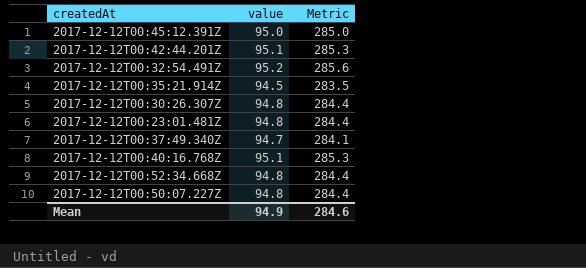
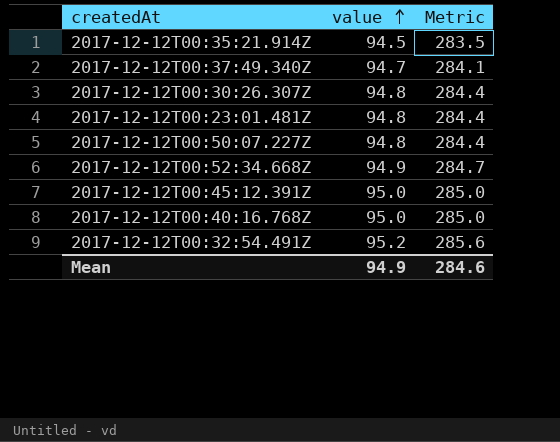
row order: none -> value ascending
row 2017-12-12T00:42:44.201Z: 95.1 | 285.3 -> none
2017-12-12T00:52:34.668Z | value: 94.8 -> 94.9
2017-12-12T00:52:34.668Z | Metric: 284.4 -> 284.7
2017-12-12T00:40:16.768Z | value: 95.1 -> 95.0
2017-12-12T00:40:16.768Z | Metric: 285.3 -> 285.0

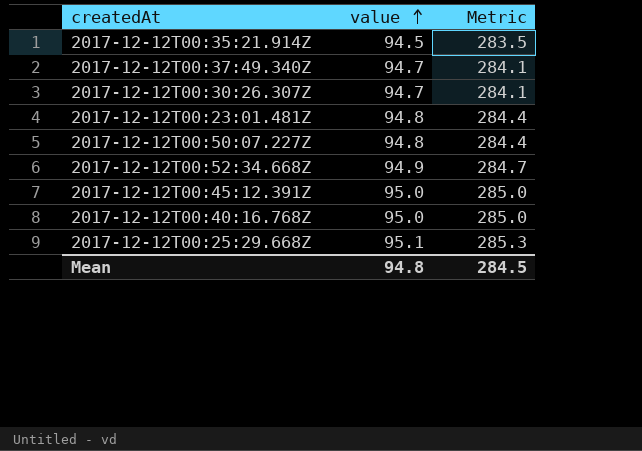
row 2017-12-12T00:32:54.491Z: 95.2 | 285.6 -> none
2017-12-12T00:30:26.307Z | value: 94.8 -> 94.7
2017-12-12T00:30:26.307Z | Metric: 284.4 -> 284.1
row 2017-12-12T00:25:29.668Z: none -> 95.1 | 285.3
Mean | value: 94.9 -> 94.8
Mean | Metric: 284.6 -> 284.5

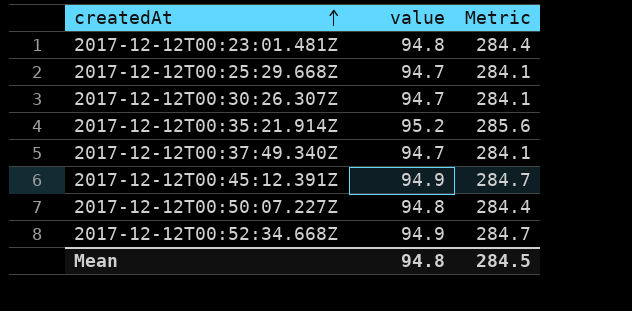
row order: value ascending -> createdAt ascending
row 2017-12-12T00:40:16.768Z: 95.0 | 285.0 -> none
2017-12-12T00:25:29.668Z | value: 95.1 -> 94.7
2017-12-12T00:25:29.668Z | Metric: 285.3 -> 284.1
2017-12-12T00:35:21.914Z | value: 94.5 -> 95.2
2017-12-12T00:35:21.914Z | Metric: 283.5 -> 285.6
2017-12-12T00:45:12.391Z | value: 95.0 -> 94.9
2017-12-12T00:45:12.391Z | Metric: 285.0 -> 284.7

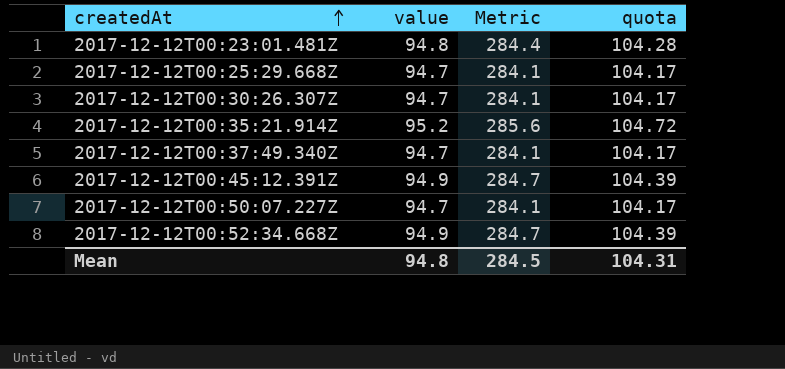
column quota | formula: none -> [value] * 1.1
2017-12-12T00:50:07.227Z | value: 94.8 -> 94.7
2017-12-12T00:50:07.227Z | Metric: 284.4 -> 284.1

